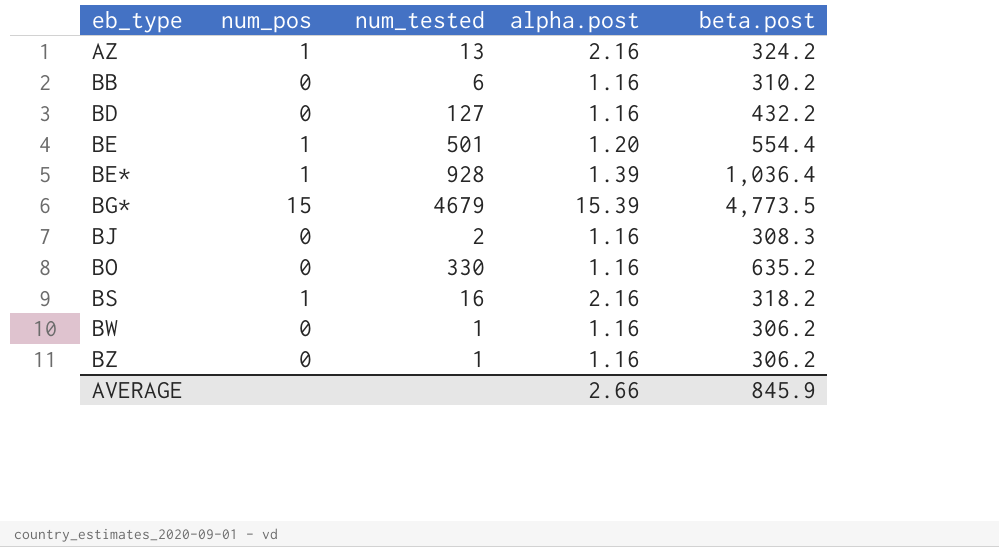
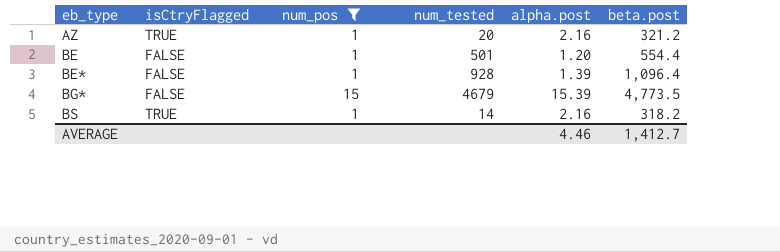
filter: none -> num_pos != 0
column isCtryFlagged | position: none -> 2
AZ | num_tested: 13 -> 20
AZ | beta.post: 324.2 -> 321.2
BE* | beta.post: 1,036.4 -> 1,096.4
BS | num_tested: 16 -> 14
AVERAGE | alpha.post: 2.66 -> 4.46
AVERAGE | beta.post: 845.9 -> 1,412.7

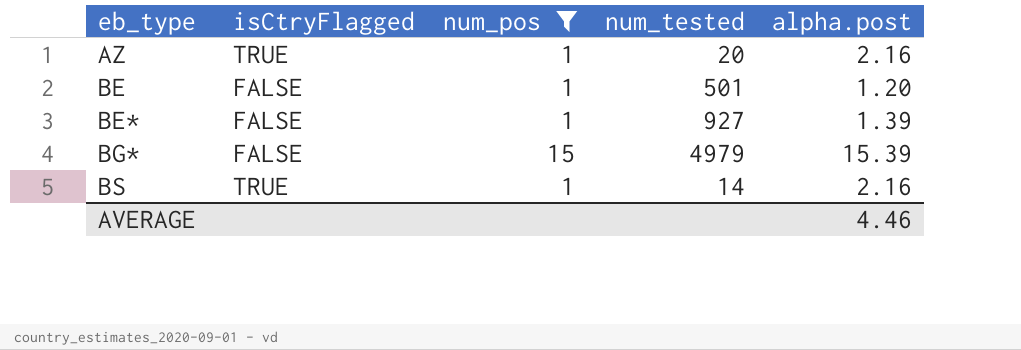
column beta.post | position: 6 -> none
BE* | num_tested: 928 -> 927
BG* | num_tested: 4679 -> 4979

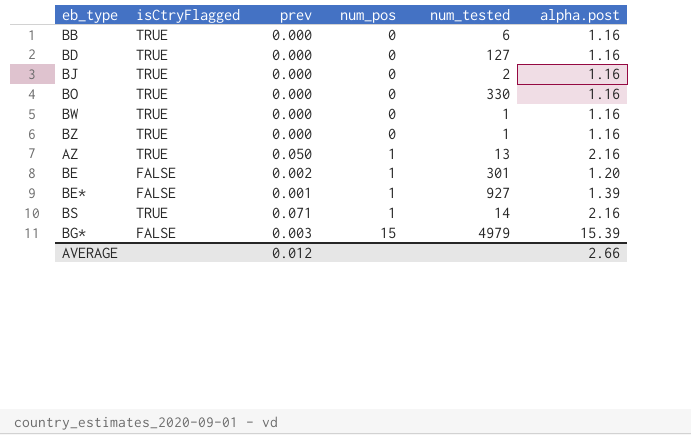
filter: num_pos != 0 -> none
row order: eb_type ascending -> num_pos ascending
column prev | position: none -> 3
AZ | num_tested: 20 -> 13
BE | num_tested: 501 -> 301
AVERAGE | alpha.post: 4.46 -> 2.66

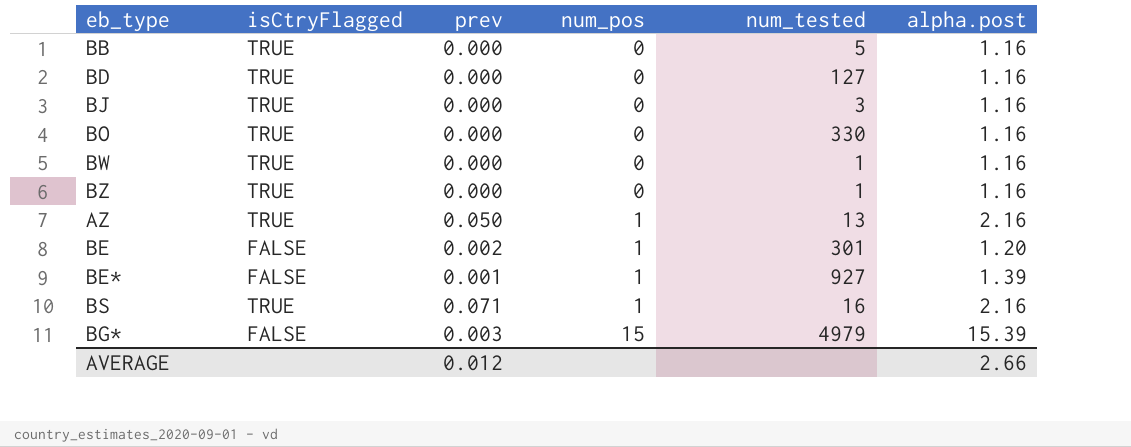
BB | num_tested: 6 -> 5
BJ | num_tested: 2 -> 3
BS | num_tested: 14 -> 16

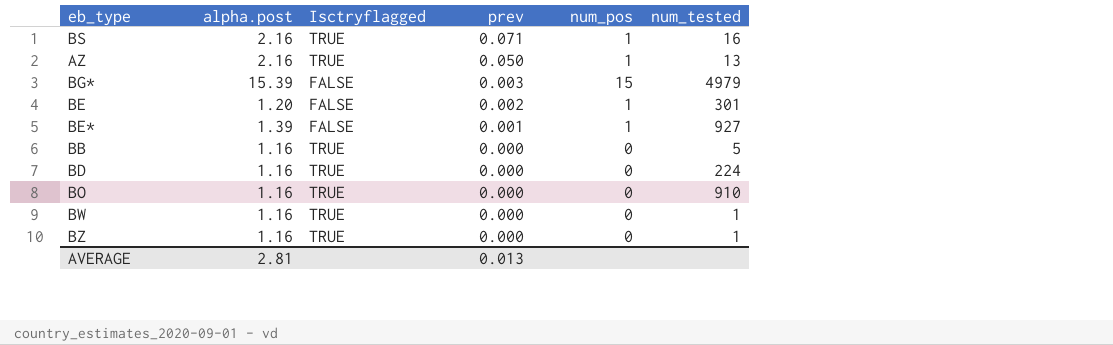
row order: num_pos ascending -> prev descending
column alpha.post | position: 6 -> 2
column name: isCtryFlagged -> Isctryflagged
row BJ: TRUE | 0.000 | 0 | 3 | 1.16 -> none
BD | num_tested: 127 -> 224
BO | num_tested: 330 -> 910
AVERAGE | alpha.post: 2.66 -> 2.81
AVERAGE | prev: 0.012 -> 0.013

